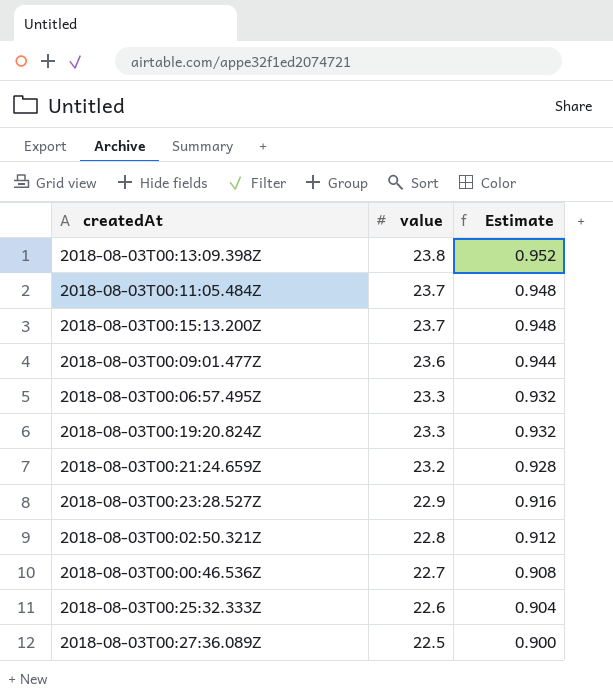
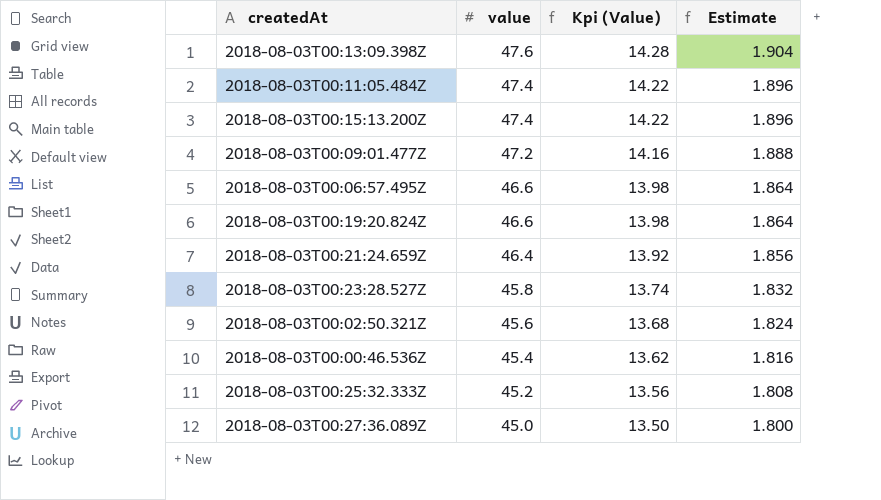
column Kpi (Value) | formula: none -> [value] * 0.3
2018-08-03T00:13:09.398Z | value: 23.8 -> 47.6
2018-08-03T00:13:09.398Z | Estimate: 0.952 -> 1.904
2018-08-03T00:11:05.484Z | value: 23.7 -> 47.4
2018-08-03T00:11:05.484Z | Estimate: 0.948 -> 1.896
2018-08-03T00:15:13.200Z | value: 23.7 -> 47.4
2018-08-03T00:15:13.200Z | Estimate: 0.948 -> 1.896
2018-08-03T00:09:01.477Z | value: 23.6 -> 47.2
2018-08-03T00:09:01.477Z | Estimate: 0.944 -> 1.888
2018-08-03T00:06:57.495Z | value: 23.3 -> 46.6
2018-08-03T00:06:57.495Z | Estimate: 0.932 -> 1.864
2018-08-03T00:19:20.824Z | value: 23.3 -> 46.6
2018-08-03T00:19:20.824Z | Estimate: 0.932 -> 1.864
2018-08-03T00:21:24.659Z | value: 23.2 -> 46.4
2018-08-03T00:21:24.659Z | Estimate: 0.928 -> 1.856
2018-08-03T00:23:28.527Z | value: 22.9 -> 45.8
2018-08-03T00:23:28.527Z | Estimate: 0.916 -> 1.832
2018-08-03T00:02:50.321Z | value: 22.8 -> 45.6
2018-08-03T00:02:50.321Z | Estimate: 0.912 -> 1.824
2018-08-03T00:00:46.536Z | value: 22.7 -> 45.4
2018-08-03T00:00:46.536Z | Estimate: 0.908 -> 1.816
2018-08-03T00:25:32.333Z | value: 22.6 -> 45.2
2018-08-03T00:25:32.333Z | Estimate: 0.904 -> 1.808
2018-08-03T00:27:36.089Z | value: 22.5 -> 45.0
2018-08-03T00:27:36.089Z | Estimate: 0.900 -> 1.800

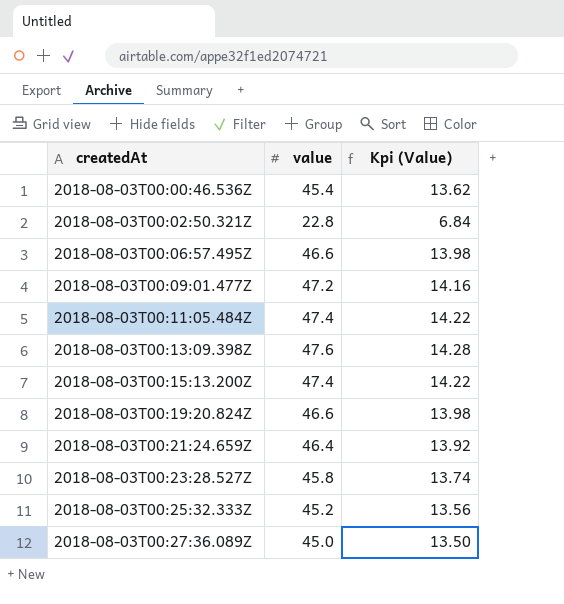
row order: value descending -> createdAt ascending
column Estimate | formula: [value] * 0.04 -> none
2018-08-03T00:02:50.321Z | value: 45.6 -> 22.8
2018-08-03T00:02:50.321Z | Kpi (Value): 13.68 -> 6.84

